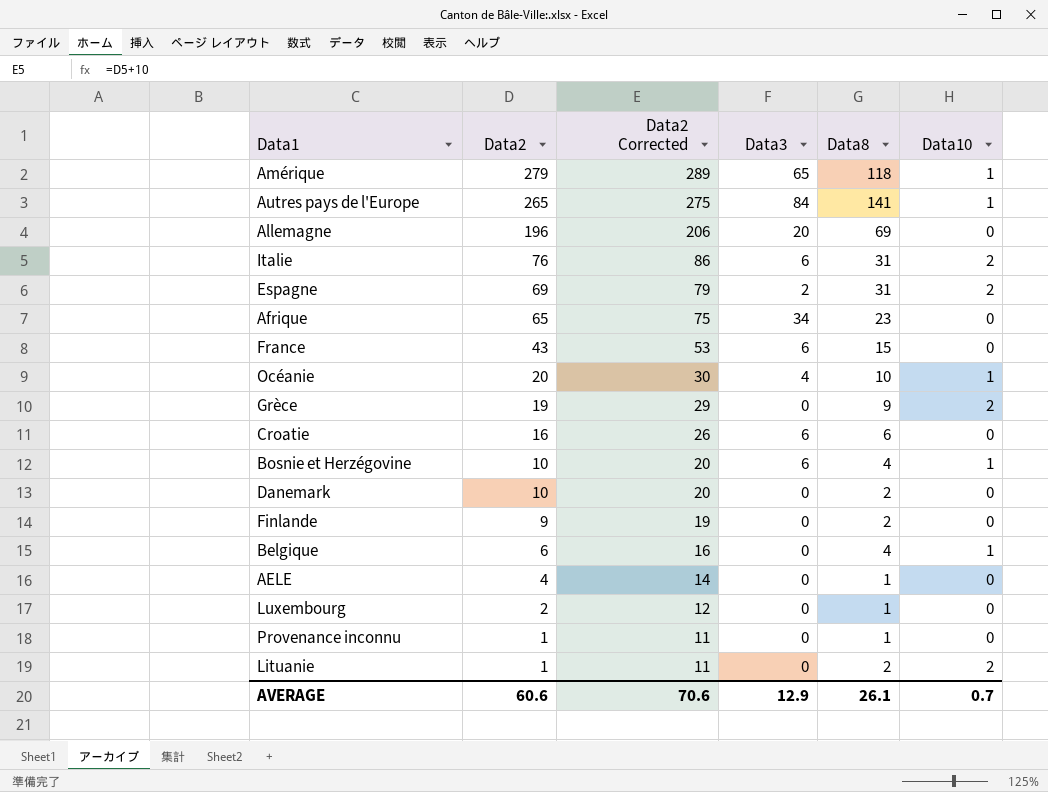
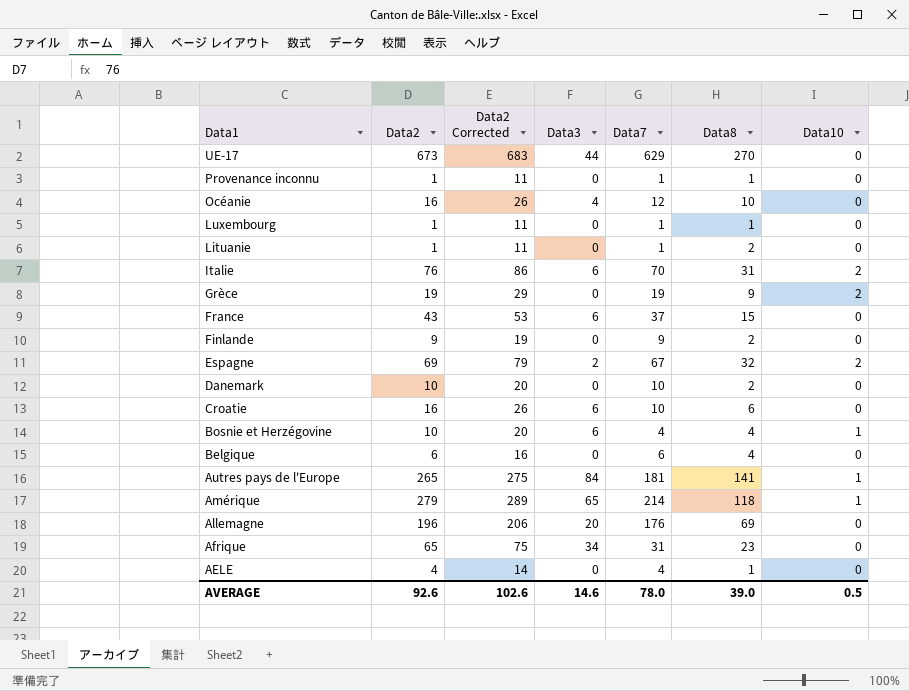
row order: Data2 descending -> Data1 descending
column Data7 | formula: none -> [Data2] - [Data3]
row UE-17: none -> 673 | 683 | 44 | 629 | 270 | 0
Océanie | Data2: 20 -> 16
Océanie | Data2 Corrected: 30 -> 26
Océanie | Data10: 1 -> 0
Luxembourg | Data2: 2 -> 1
Luxembourg | Data2 Corrected: 12 -> 11
Lituanie | Data10: 2 -> 0
Espagne | Data8: 31 -> 32
Belgique | Data10: 1 -> 0
AVERAGE | Data2: 60.6 -> 92.6
AVERAGE | Data2 Corrected: 70.6 -> 102.6
AVERAGE | Data3: 12.9 -> 14.6
AVERAGE | Data8: 26.1 -> 39.0
AVERAGE | Data10: 0.7 -> 0.5

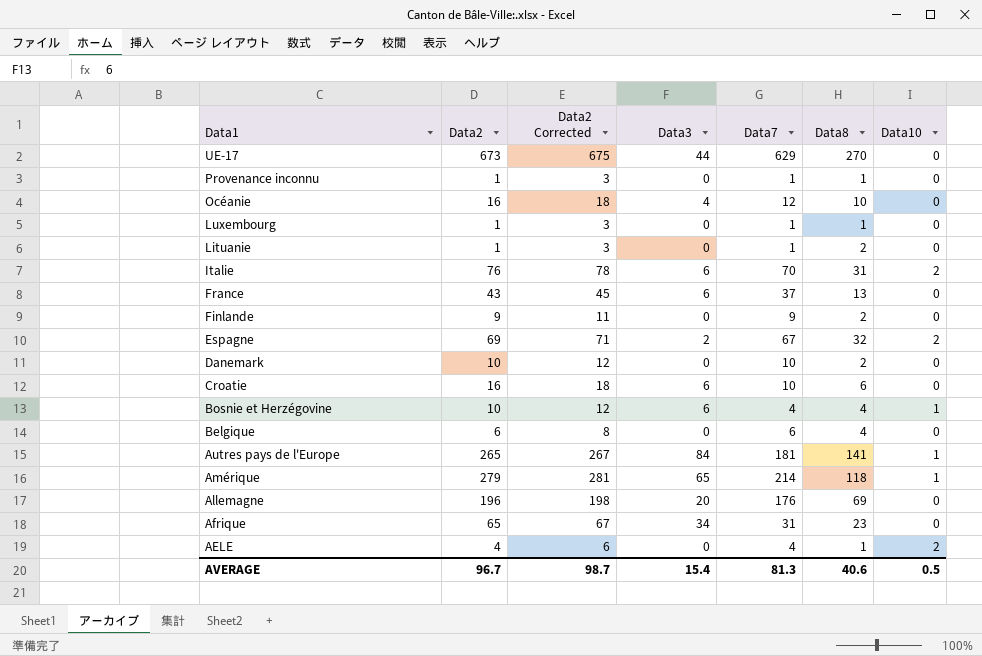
column Data2 Corrected | formula: [Data2] + 10 -> [Data2] + 2
row Grèce: 19 | 29 | 0 | 19 | 9 | 2 -> none
France | Data8: 15 -> 13
AELE | Data10: 0 -> 2
AVERAGE | Data2: 92.6 -> 96.7
AVERAGE | Data2 Corrected: 102.6 -> 98.7
AVERAGE | Data3: 14.6 -> 15.4
AVERAGE | Data7: 78.0 -> 81.3
AVERAGE | Data8: 39.0 -> 40.6

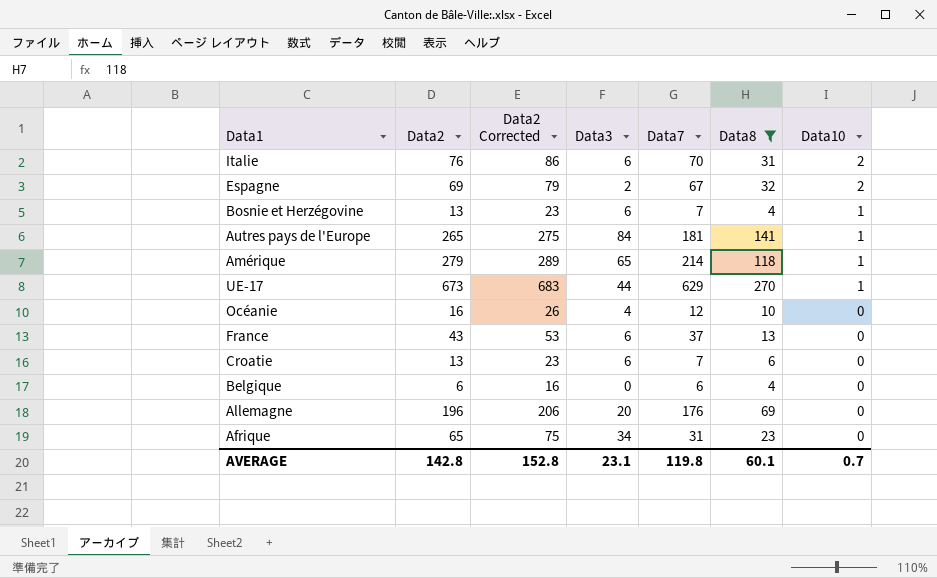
filter: none -> Data8 >= 4
row order: Data1 descending -> Data10 descending
column Data2 Corrected | formula: [Data2] + 2 -> [Data2] + 10
Bosnie et Herzégovine | Data2: 10 -> 13
Bosnie et Herzégovine | Data7: 4 -> 7
UE-17 | Data10: 0 -> 1
Croatie | Data2: 16 -> 13
Croatie | Data7: 10 -> 7
AVERAGE | Data2: 96.7 -> 142.8
AVERAGE | Data2 Corrected: 98.7 -> 152.8
AVERAGE | Data3: 15.4 -> 23.1
AVERAGE | Data7: 81.3 -> 119.8
AVERAGE | Data8: 40.6 -> 60.1
AVERAGE | Data10: 0.5 -> 0.7

